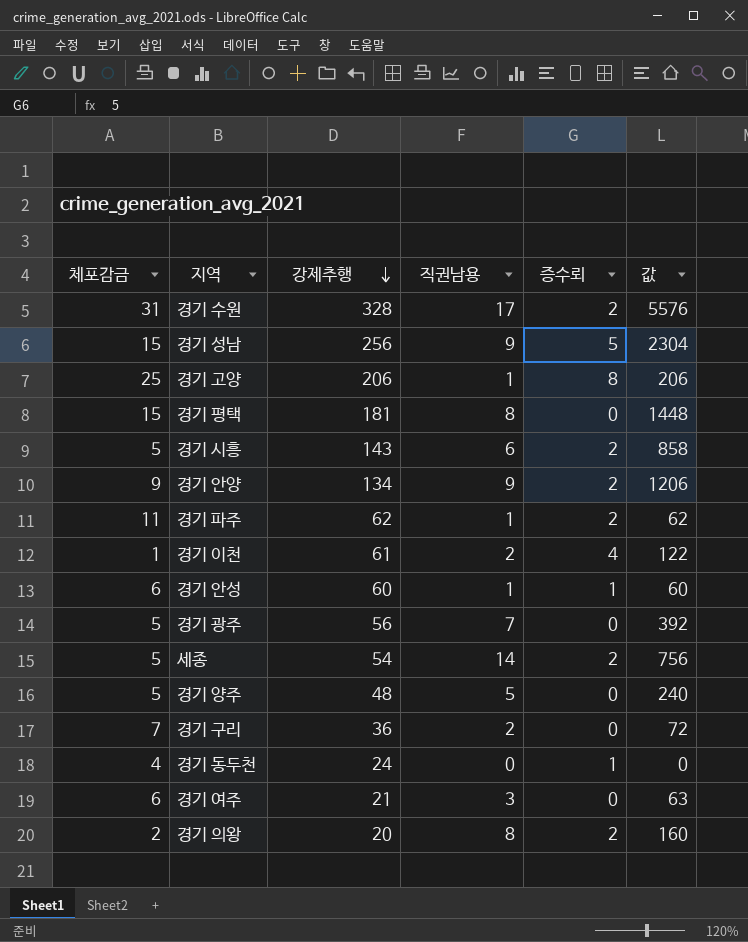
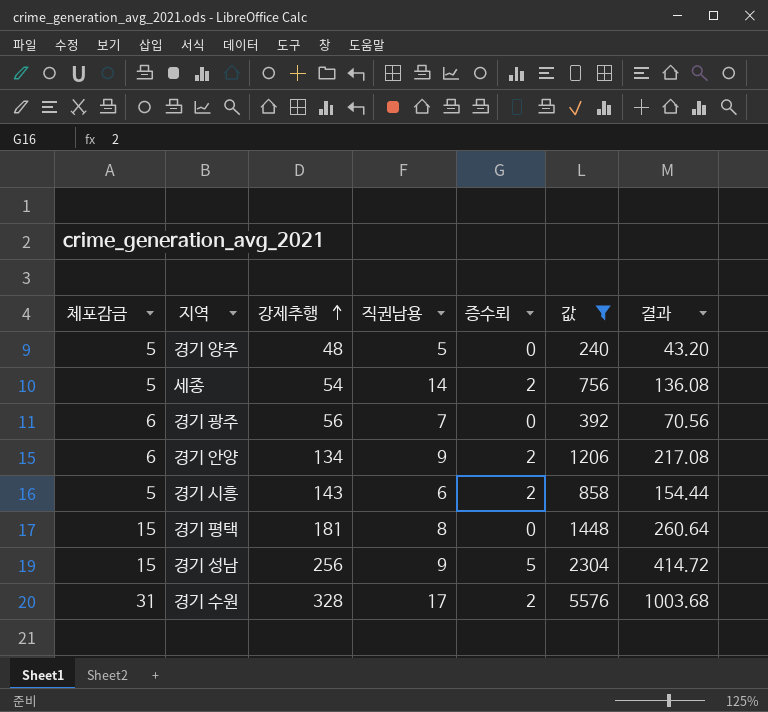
filter: none -> 값 >= 240
row order: 강제추행 descending -> 강제추행 ascending
column 결과 | formula: none -> [값] * 0.18
경기 광주 | 체포감금: 5 -> 6
경기 안양 | 체포감금: 9 -> 6

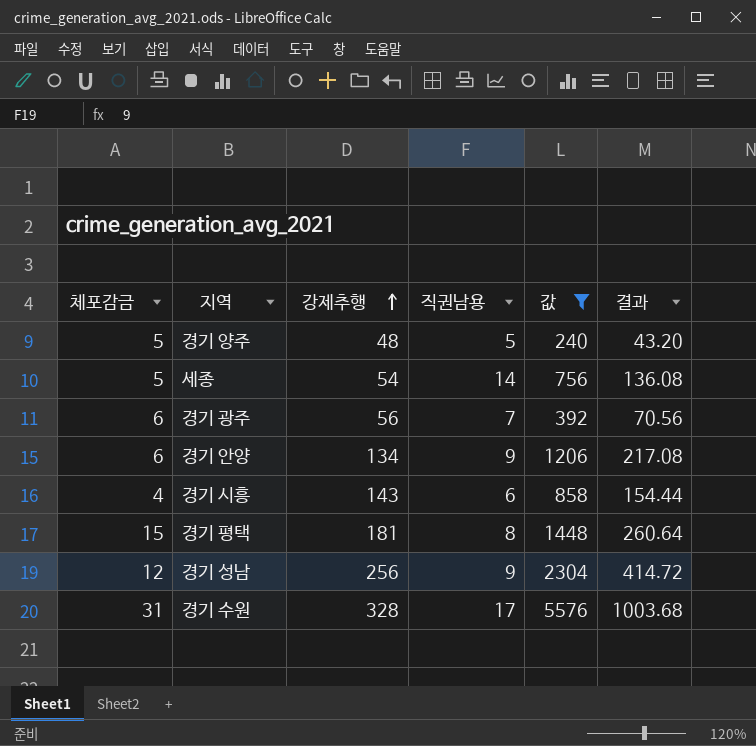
column 증수뢰 | position: 5 -> none
경기 시흥 | 체포감금: 5 -> 4
경기 성남 | 체포감금: 15 -> 12

